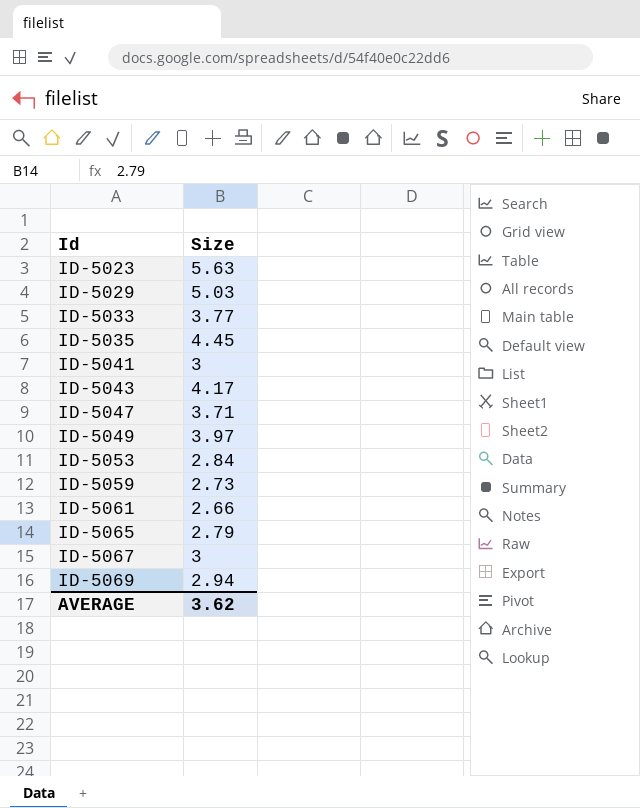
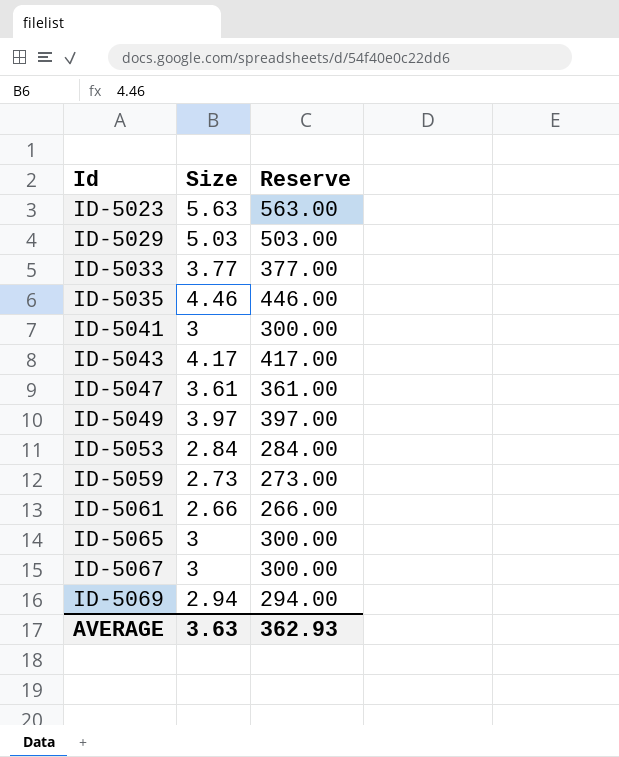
column Reserve | formula: none -> [Size] * 100
ID-5035 | Size: 4.45 -> 4.46
ID-5047 | Size: 3.71 -> 3.61
ID-5065 | Size: 2.79 -> 3
AVERAGE | Size: 3.62 -> 3.63

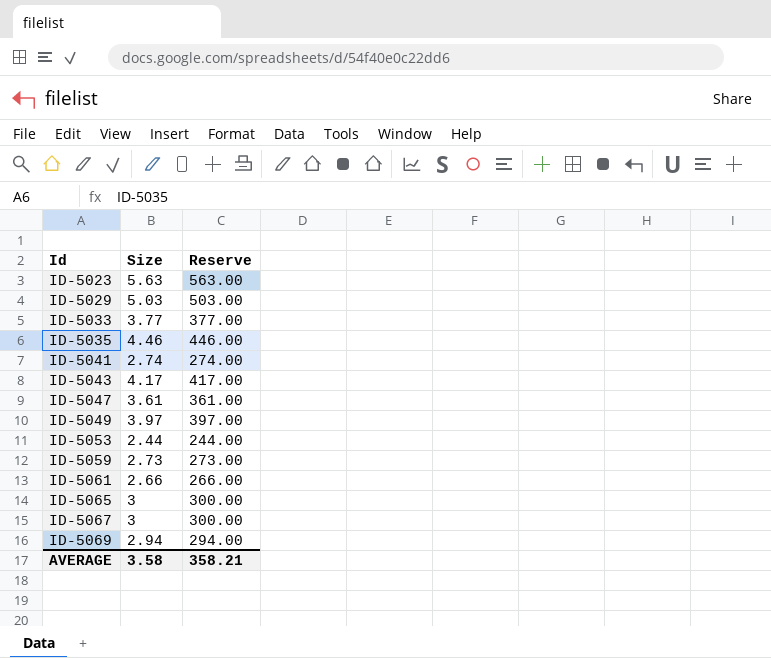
ID-5041 | Size: 3 -> 2.74
ID-5041 | Reserve: 300.00 -> 274.00
ID-5053 | Size: 2.84 -> 2.44
ID-5053 | Reserve: 284.00 -> 244.00
AVERAGE | Size: 3.63 -> 3.58
AVERAGE | Reserve: 362.93 -> 358.21

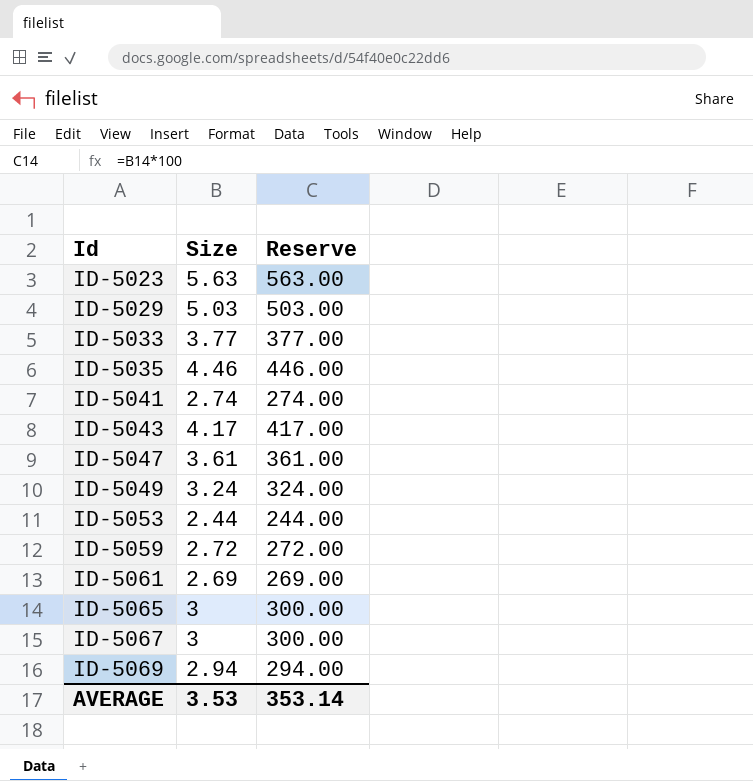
ID-5049 | Size: 3.97 -> 3.24
ID-5049 | Reserve: 397.00 -> 324.00
ID-5059 | Size: 2.73 -> 2.72
ID-5059 | Reserve: 273.00 -> 272.00
ID-5061 | Size: 2.66 -> 2.69
ID-5061 | Reserve: 266.00 -> 269.00
AVERAGE | Size: 3.58 -> 3.53
AVERAGE | Reserve: 358.21 -> 353.14

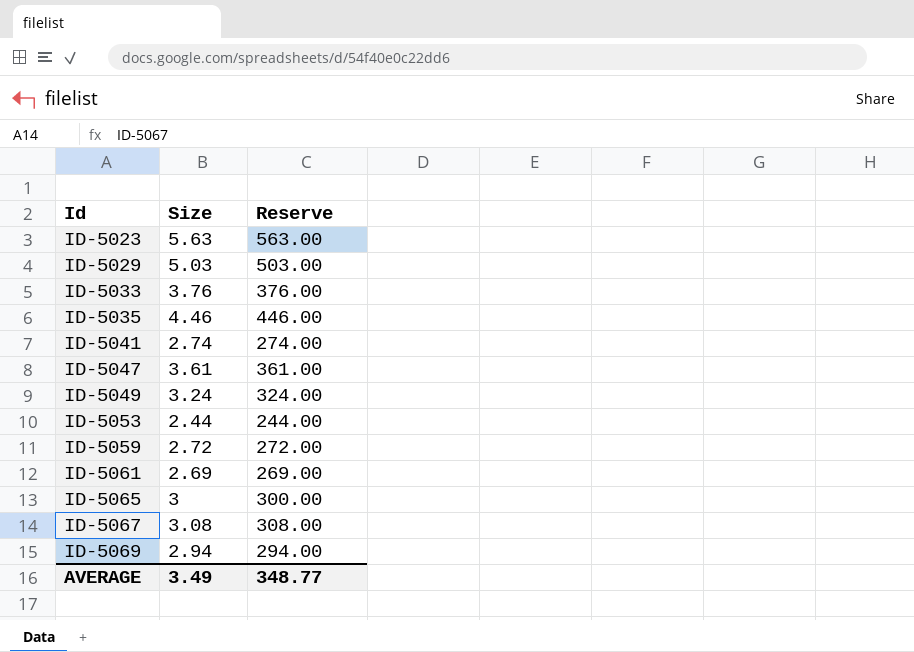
row ID-5043: 4.17 | 417.00 -> none
ID-5033 | Size: 3.77 -> 3.76
ID-5033 | Reserve: 377.00 -> 376.00
ID-5067 | Size: 3 -> 3.08
ID-5067 | Reserve: 300.00 -> 308.00
AVERAGE | Size: 3.53 -> 3.49
AVERAGE | Reserve: 353.14 -> 348.77

